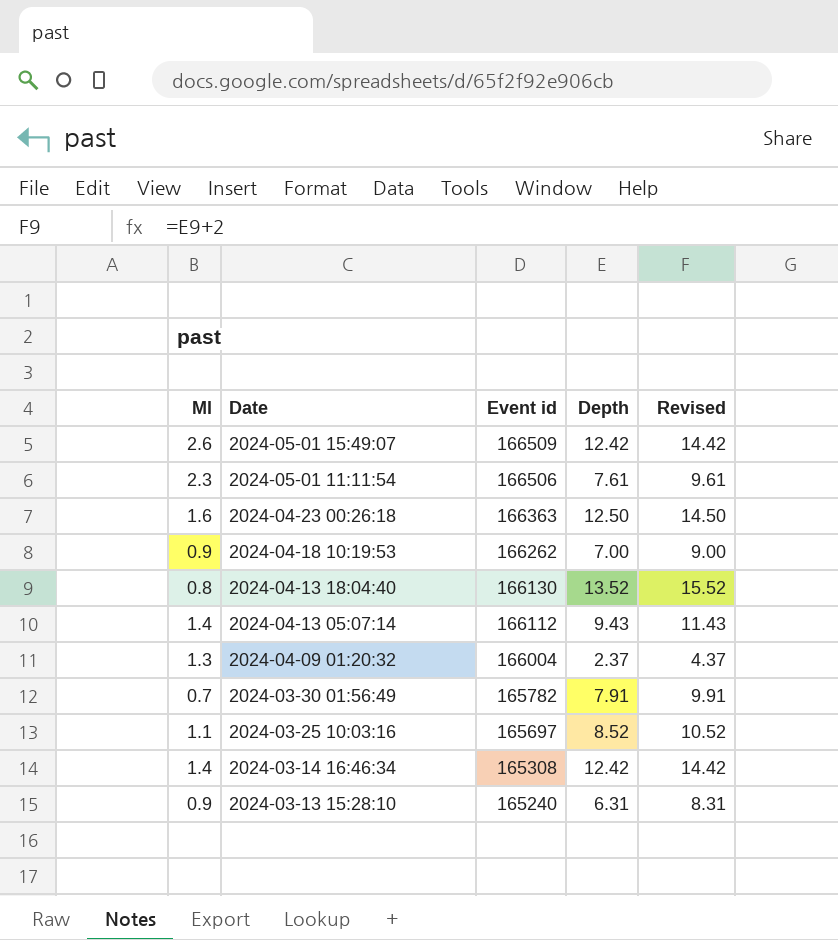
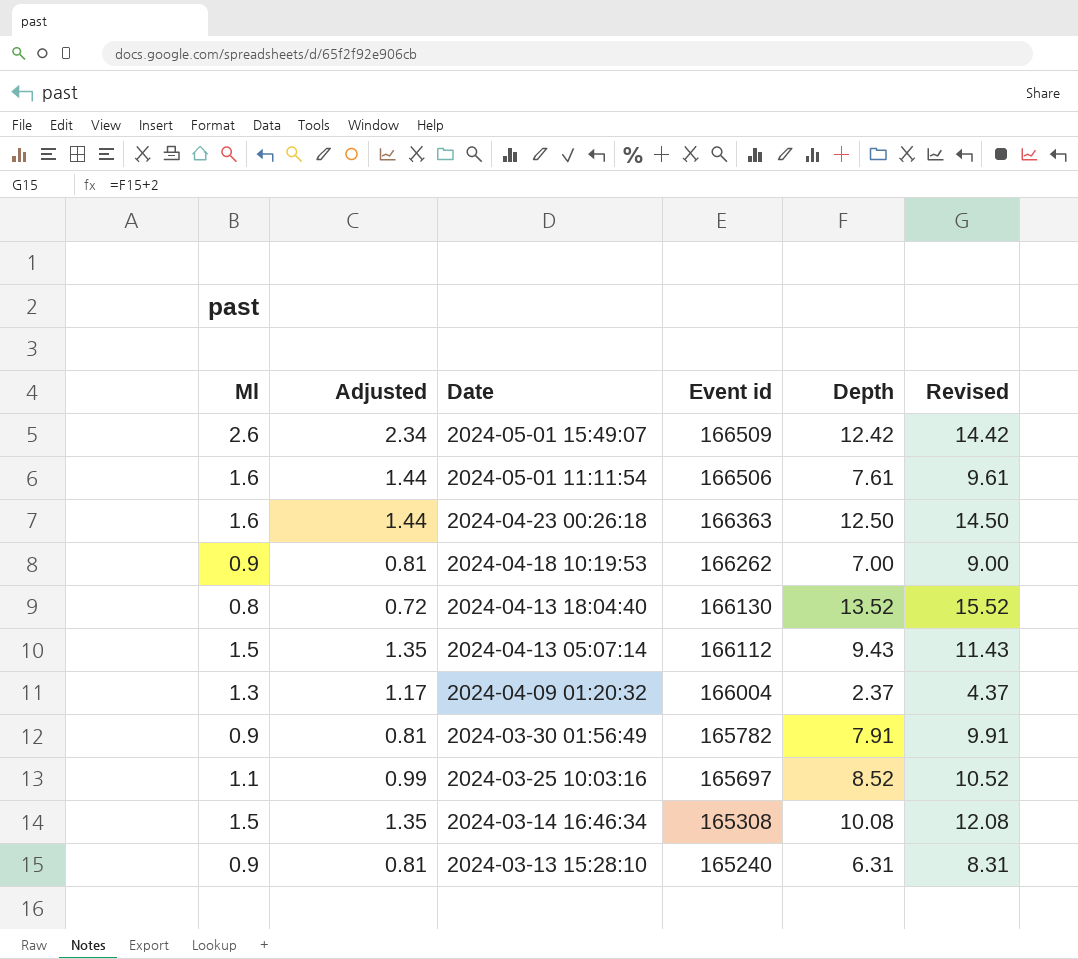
column Adjusted | formula: none -> [Ml] * 0.9
2024-05-01 11:11:54 | Ml: 2.3 -> 1.6
2024-04-13 05:07:14 | Ml: 1.4 -> 1.5
2024-03-30 01:56:49 | Ml: 0.7 -> 0.9
2024-03-14 16:46:34 | Ml: 1.4 -> 1.5
2024-03-14 16:46:34 | Depth: 12.42 -> 10.08
2024-03-14 16:46:34 | Revised: 14.42 -> 12.08

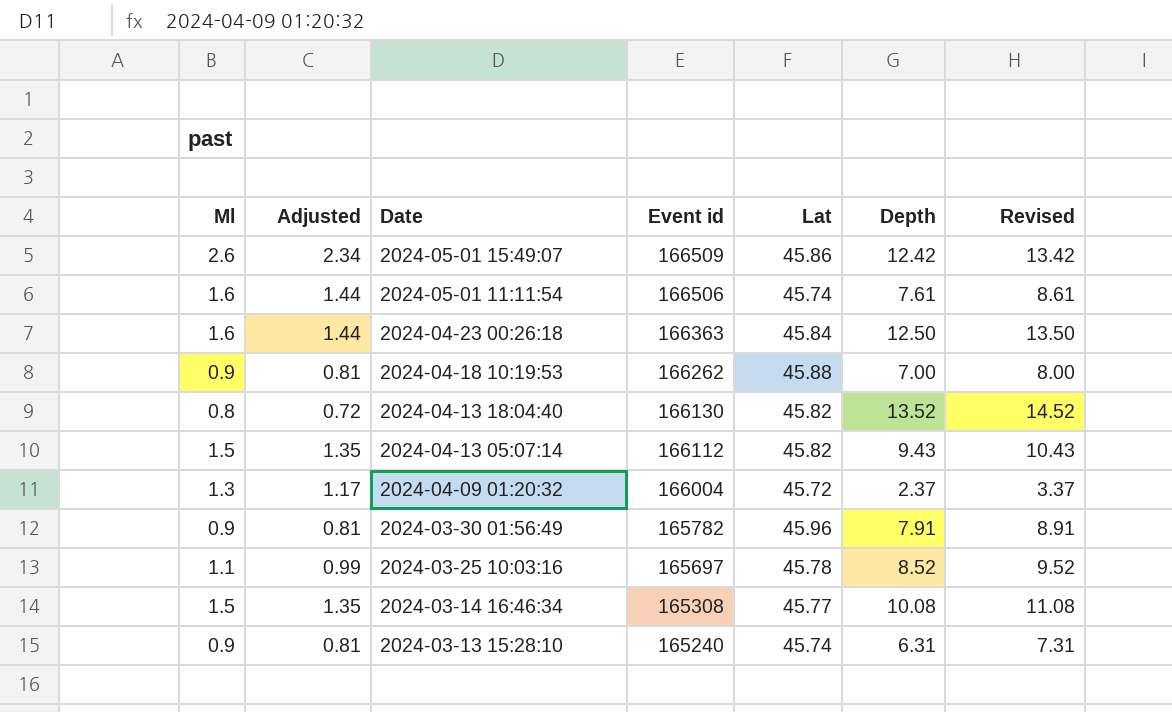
column Lat | position: none -> 5
column Revised | formula: [Depth] + 2 -> [Depth] + 1

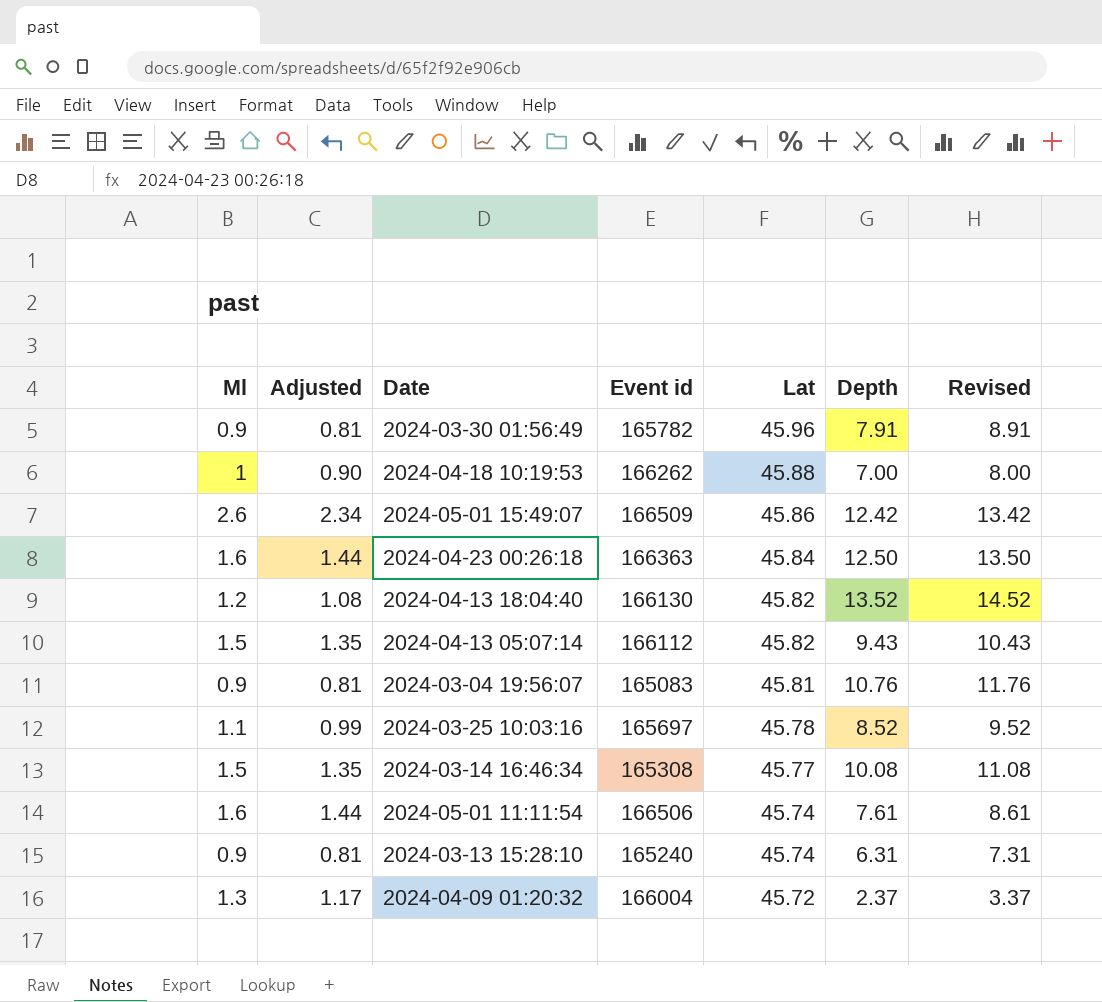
row order: Date descending -> Lat descending
2024-04-18 10:19:53 | Ml: 0.9 -> 1
2024-04-18 10:19:53 | Adjusted: 0.81 -> 0.90
2024-04-13 18:04:40 | Ml: 0.8 -> 1.2
2024-04-13 18:04:40 | Adjusted: 0.72 -> 1.08
row 2024-03-04 19:56:07: none -> 0.9 | 0.81 | 165083 | 45.81 | 10.76 | 11.76

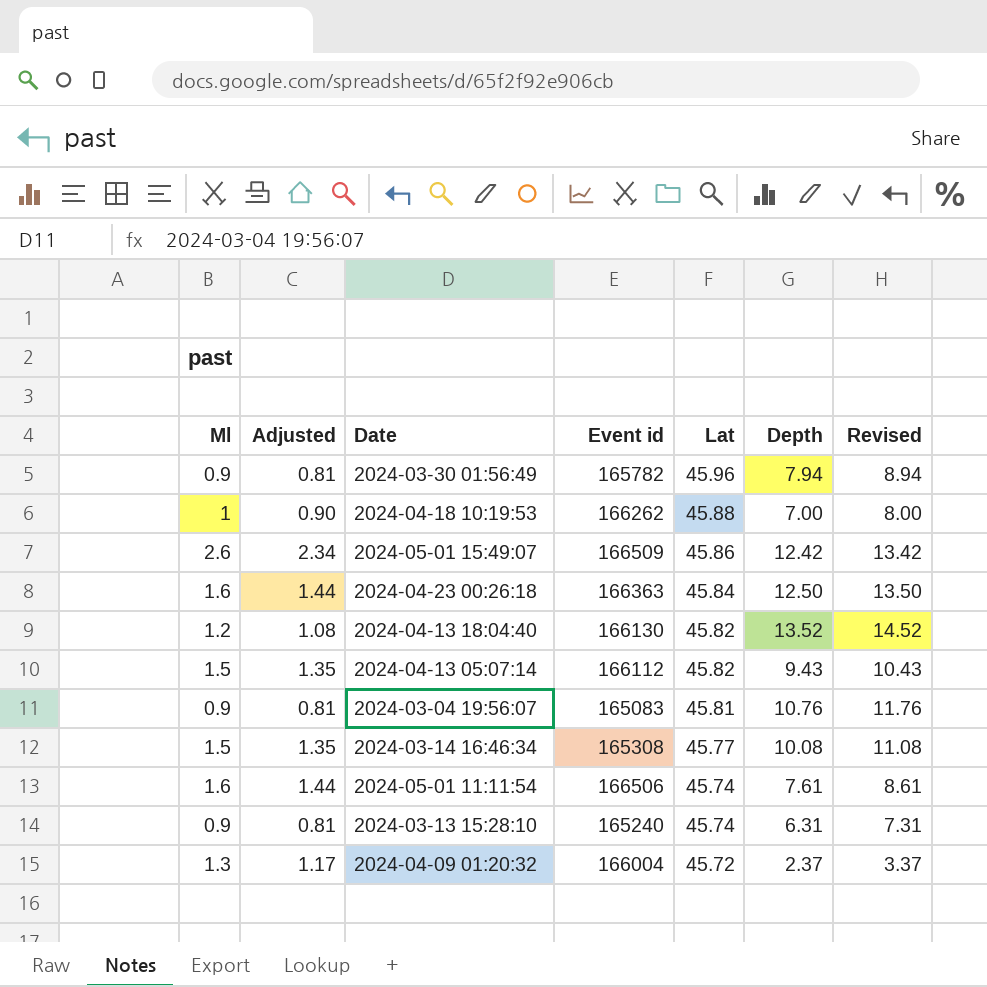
row 2024-03-25 10:03:16: 1.1 | 0.99 | 165697 | 45.78 | 8.52 | 9.52 -> none
2024-03-30 01:56:49 | Depth: 7.91 -> 7.94
2024-03-30 01:56:49 | Revised: 8.91 -> 8.94

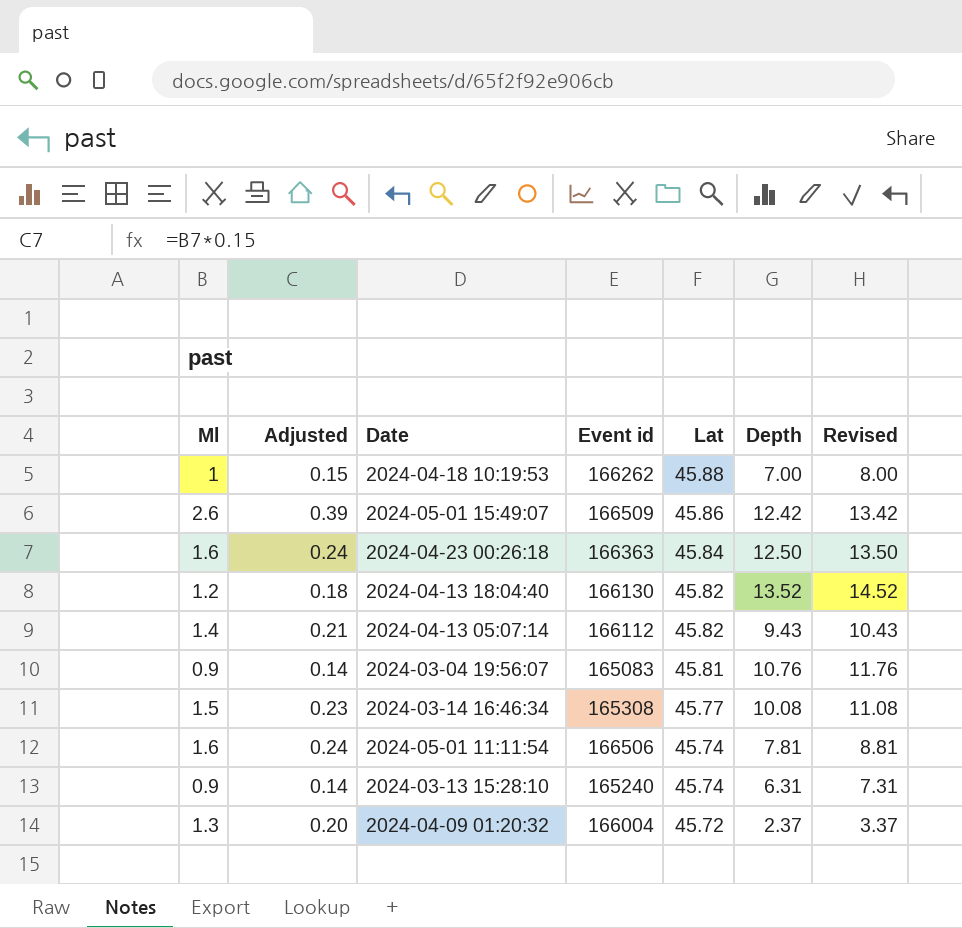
column Adjusted | formula: [Ml] * 0.9 -> [Ml] * 0.15
row 2024-03-30 01:56:49: 0.9 | 0.81 | 165782 | 45.96 | 7.94 | 8.94 -> none
2024-04-13 05:07:14 | Ml: 1.5 -> 1.4
2024-05-01 11:11:54 | Depth: 7.61 -> 7.81
2024-05-01 11:11:54 | Revised: 8.61 -> 8.81

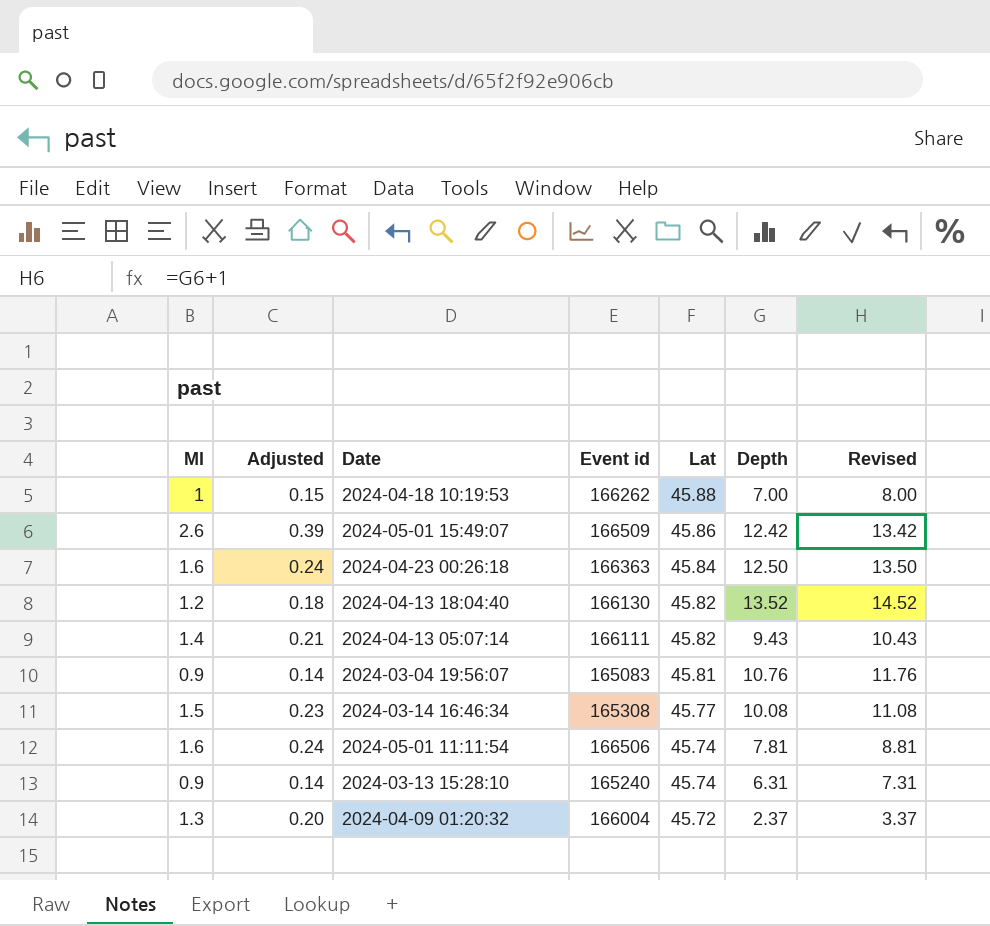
2024-04-13 05:07:14 | Event id: 166112 -> 166111

